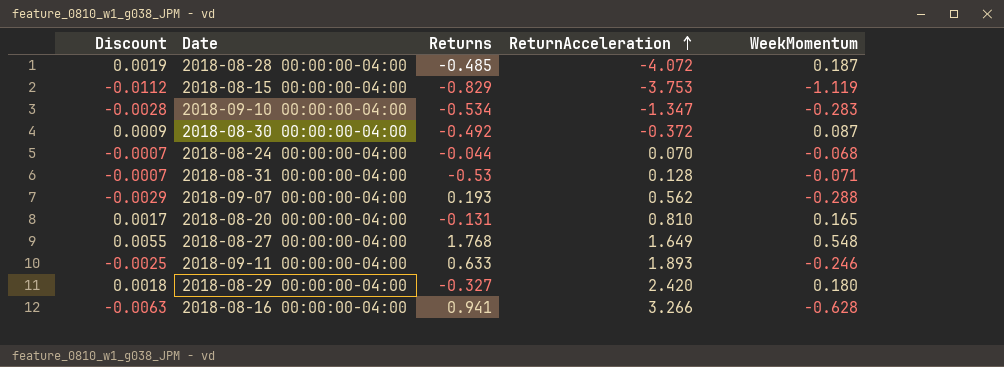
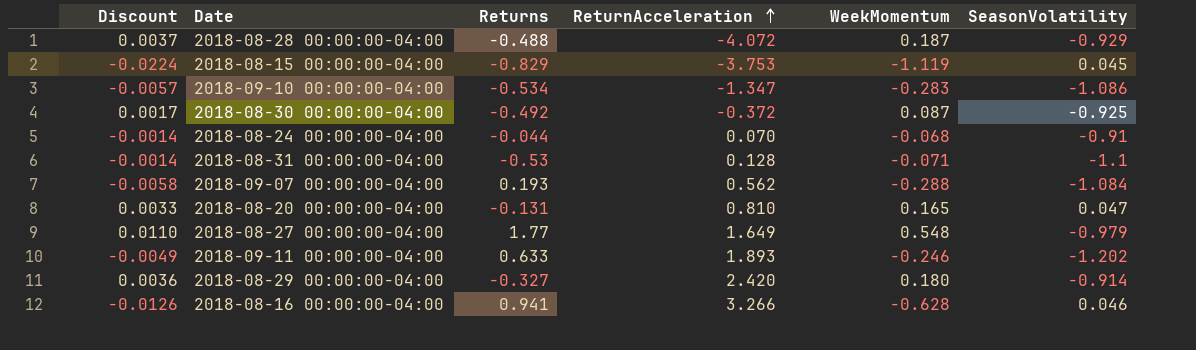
column Discount | formula: [WeekMomentum] * 0.01 -> [WeekMomentum] * 0.02
column SeasonVolatility | position: none -> 6
2018-08-28 00:00:00-04:00 | Returns: -0.485 -> -0.488
2018-08-27 00:00:00-04:00 | Returns: 1.768 -> 1.77

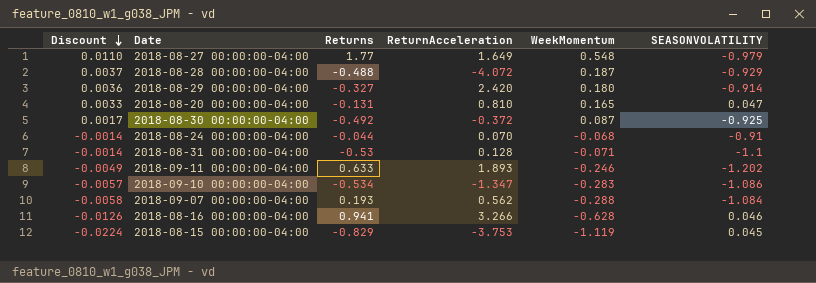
row order: ReturnAcceleration ascending -> Discount descending
column name: SeasonVolatility -> SEASONVOLATILITY

